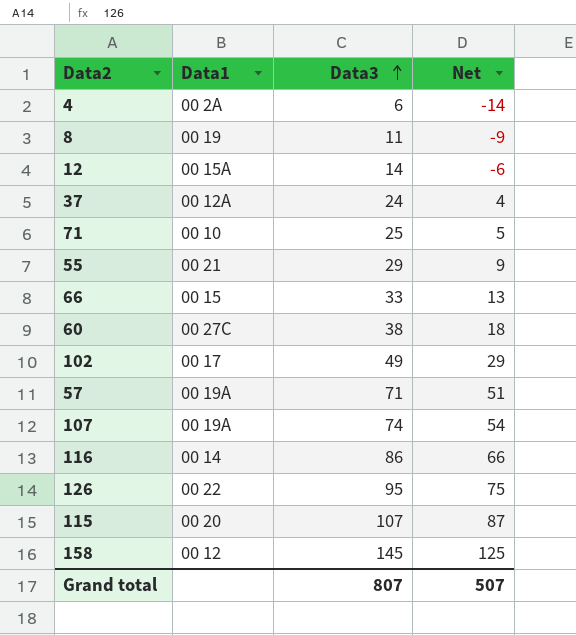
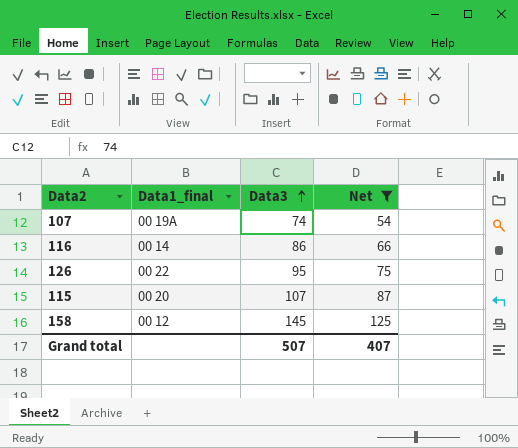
filter: none -> Net >= 54
column name: Data1 -> Data1_final
Grand total | Data3: 807 -> 507
Grand total | Net: 507 -> 407

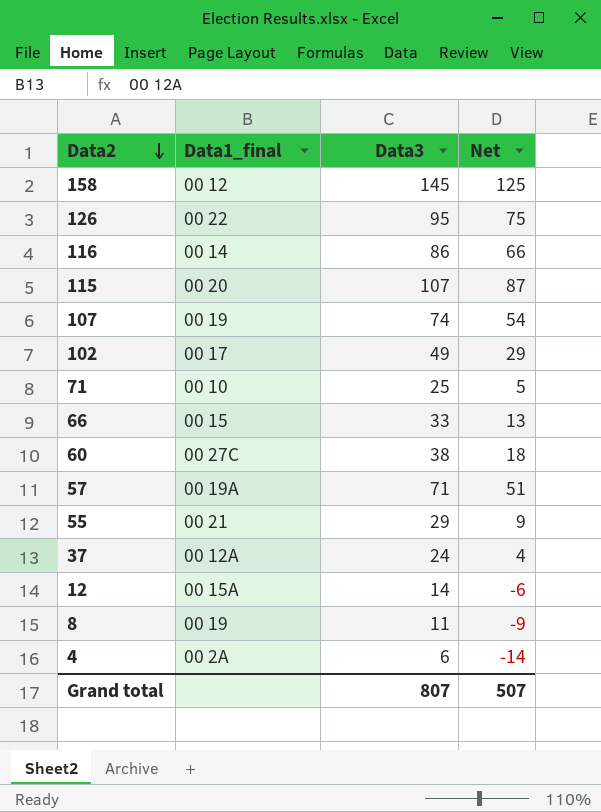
filter: Net >= 54 -> none
row order: Data3 ascending -> Data2 descending
107 | Data1_final: 00 19A -> 00 19
Grand total | Data3: 507 -> 807
Grand total | Net: 407 -> 507

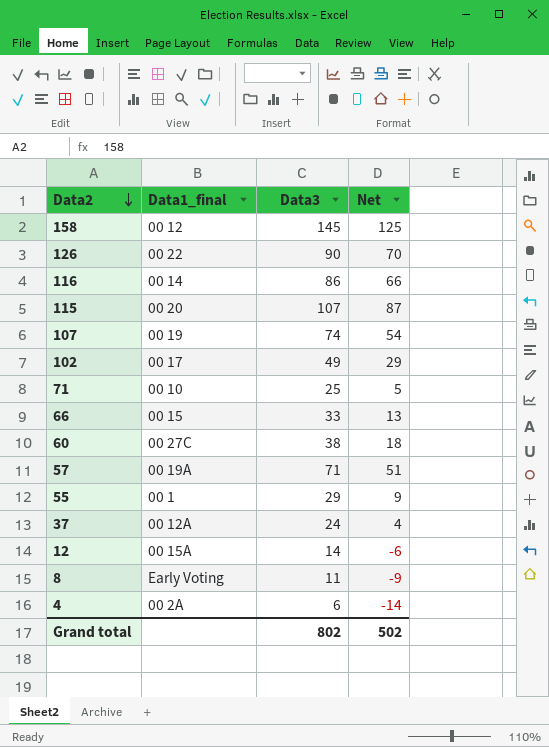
126 | Data3: 95 -> 90
126 | Net: 75 -> 70
55 | Data1_final: 00 21 -> 00 1
8 | Data1_final: 00 19 -> Early Voting
Grand total | Data3: 807 -> 802
Grand total | Net: 507 -> 502

